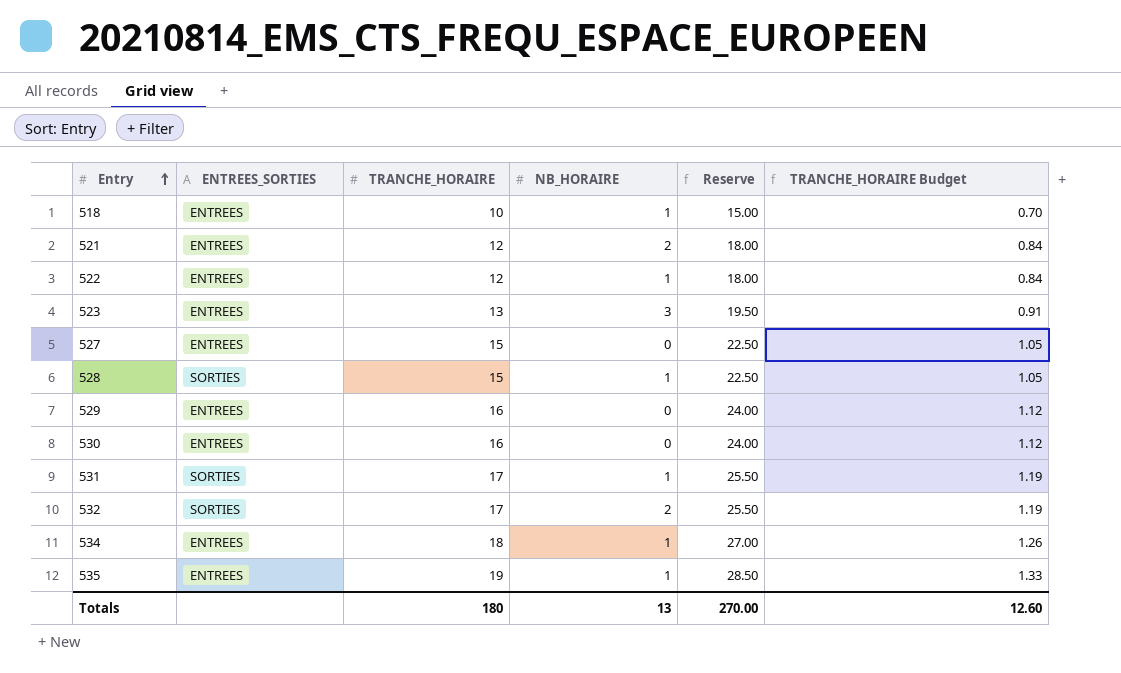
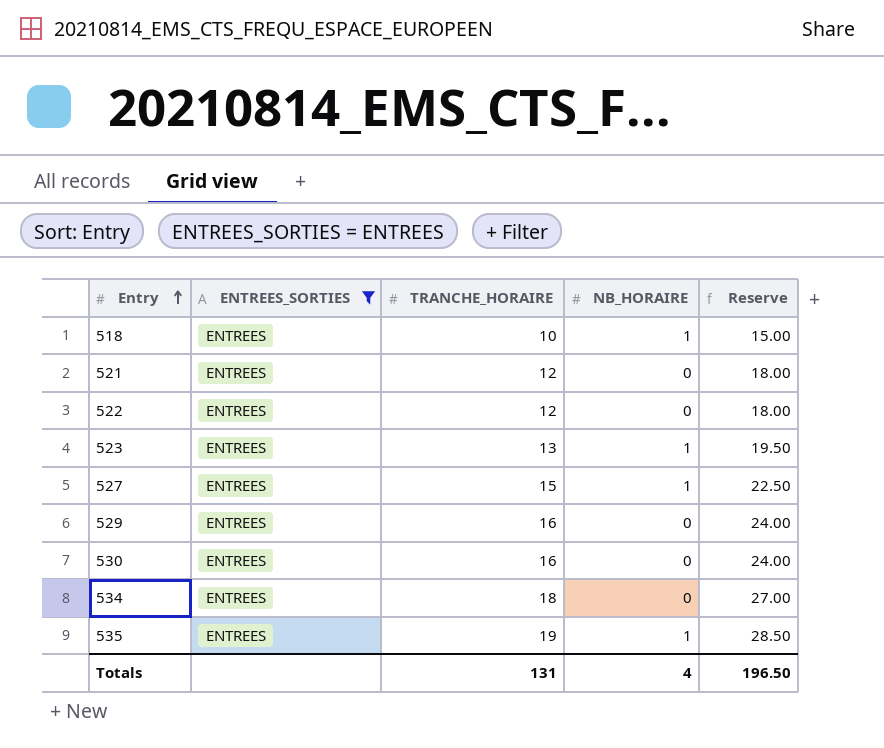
filter: none -> ENTREES_SORTIES = ENTREES
column TRANCHE_HORAIRE Budget | formula: [TRANCHE_HORAIRE] * 0.07 -> none
521 | NB_HORAIRE: 2 -> 0
522 | NB_HORAIRE: 1 -> 0
523 | NB_HORAIRE: 3 -> 1
527 | NB_HORAIRE: 0 -> 1
534 | NB_HORAIRE: 1 -> 0
Totals | TRANCHE_HORAIRE: 180 -> 131
Totals | NB_HORAIRE: 13 -> 4
Totals | Reserve: 270.00 -> 196.50

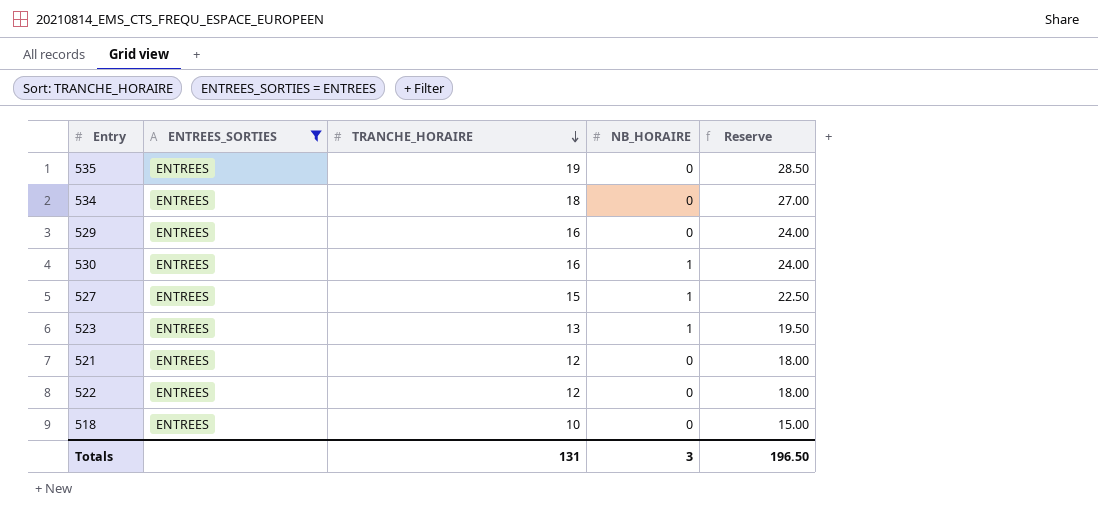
row order: Entry ascending -> TRANCHE_HORAIRE descending
535 | NB_HORAIRE: 1 -> 0
530 | NB_HORAIRE: 0 -> 1
518 | NB_HORAIRE: 1 -> 0
Totals | NB_HORAIRE: 4 -> 3

